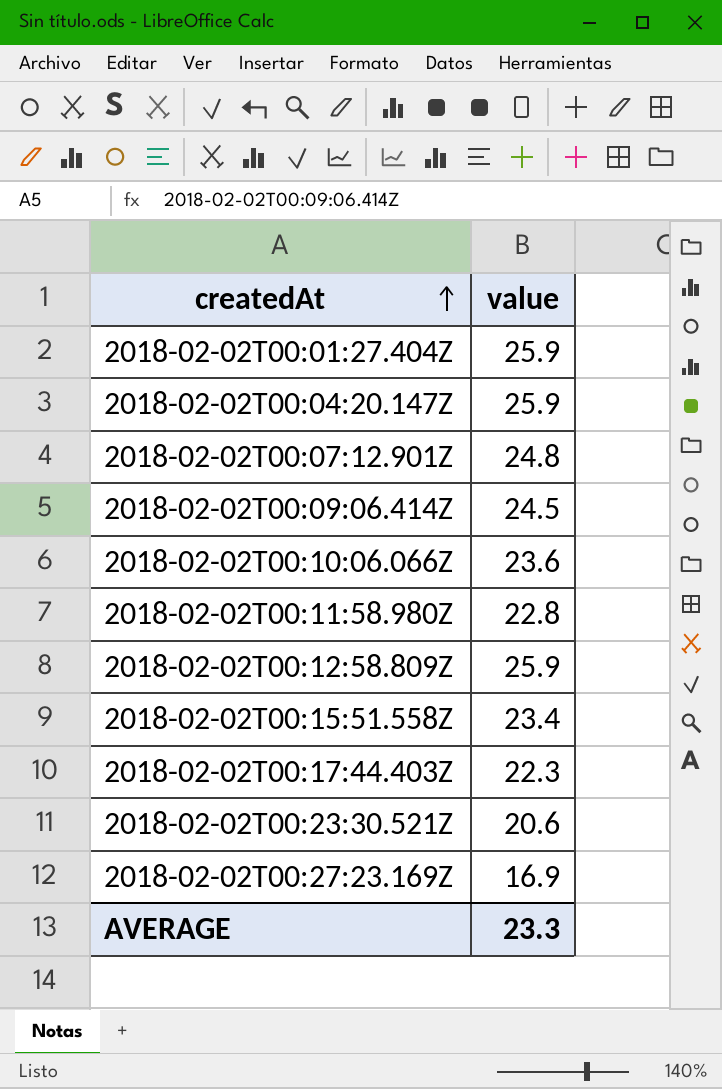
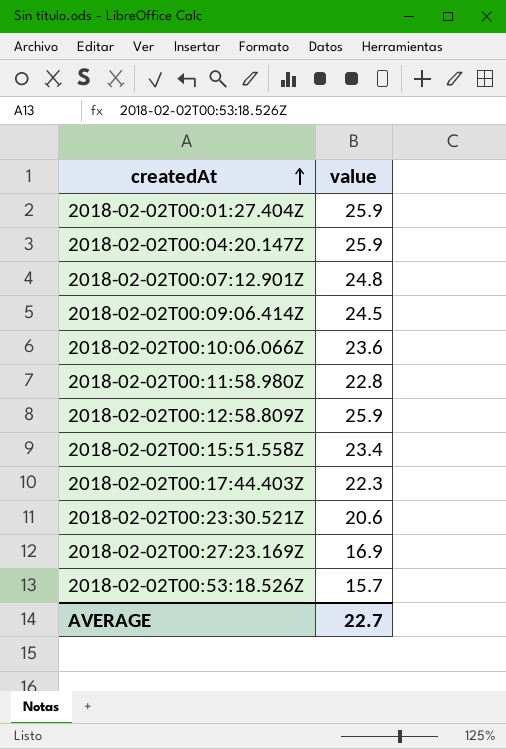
row 2018-02-02T00:53:18.526Z: none -> 15.7
AVERAGE | value: 23.3 -> 22.7

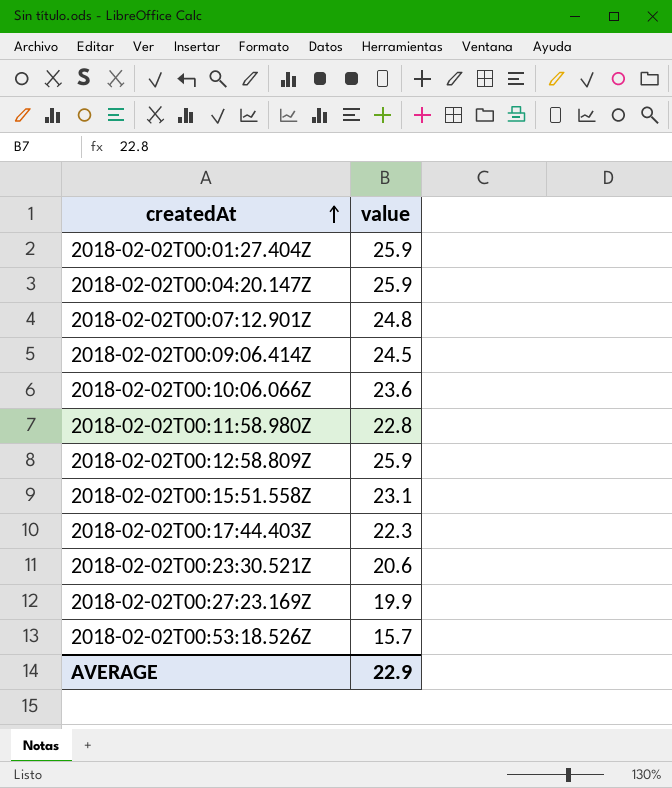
2018-02-02T00:15:51.558Z | value: 23.4 -> 23.1
2018-02-02T00:27:23.169Z | value: 16.9 -> 19.9
AVERAGE | value: 22.7 -> 22.9

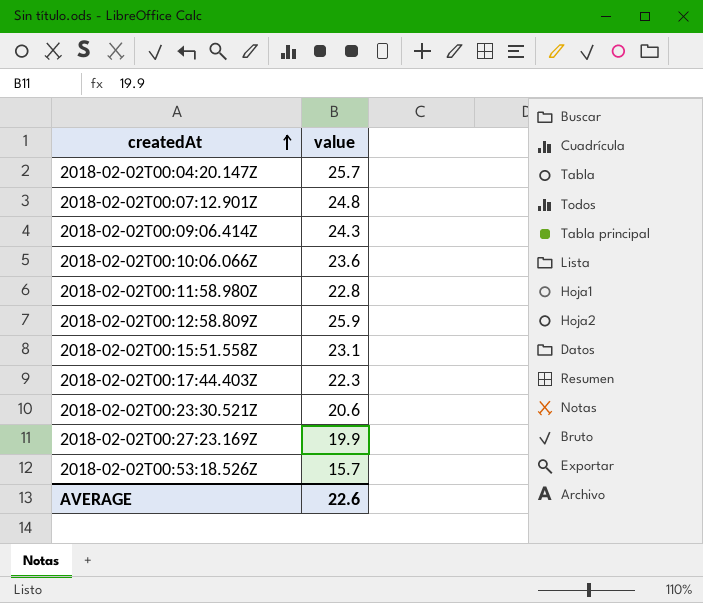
row 2018-02-02T00:01:27.404Z: 25.9 -> none
2018-02-02T00:04:20.147Z | value: 25.9 -> 25.7
2018-02-02T00:09:06.414Z | value: 24.5 -> 24.3
AVERAGE | value: 22.9 -> 22.6

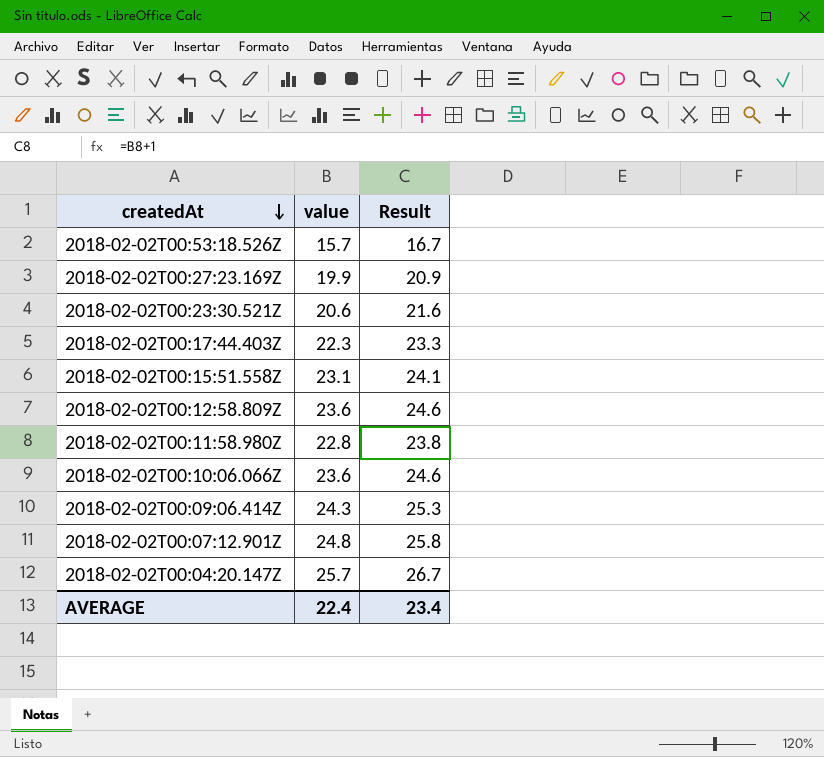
row order: createdAt ascending -> createdAt descending
column Result | formula: none -> [value] + 1
2018-02-02T00:12:58.809Z | value: 25.9 -> 23.6
AVERAGE | value: 22.6 -> 22.4

